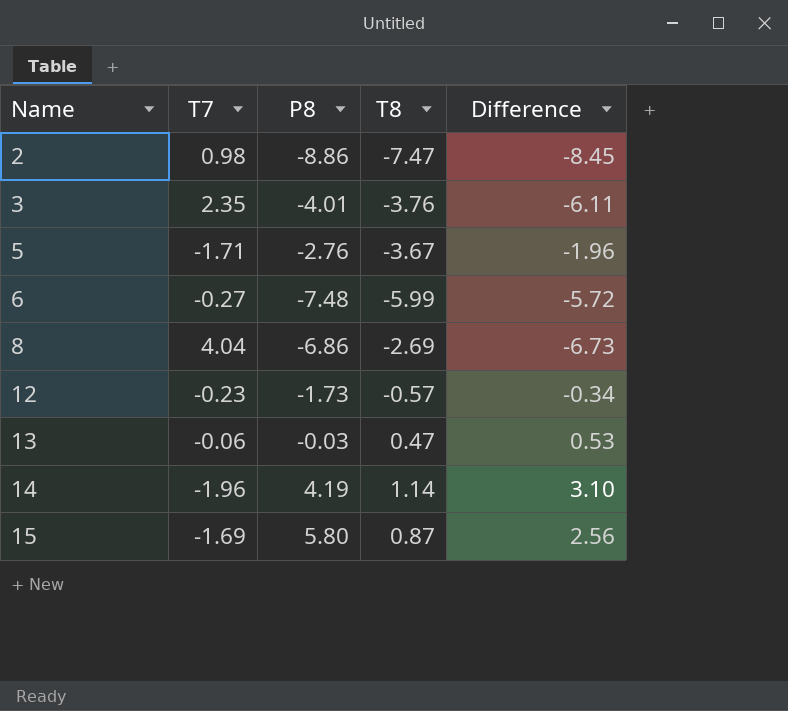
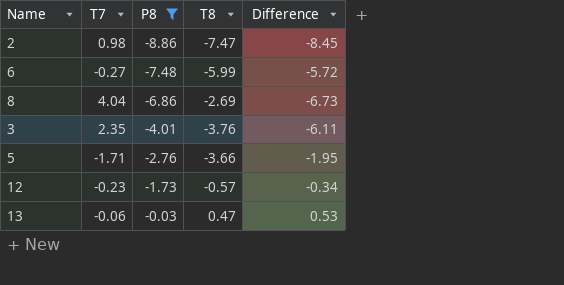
filter: none -> P8 <= -0.03
row order: Name ascending -> P8 ascending
5 | T8: -3.67 -> -3.66
5 | Difference: -1.96 -> -1.95

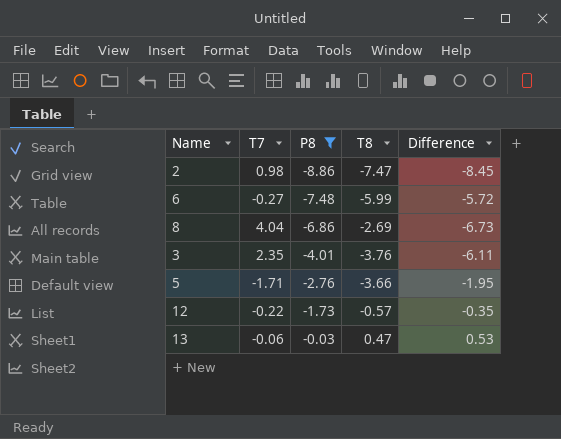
12 | T7: -0.23 -> -0.22
12 | Difference: -0.34 -> -0.35

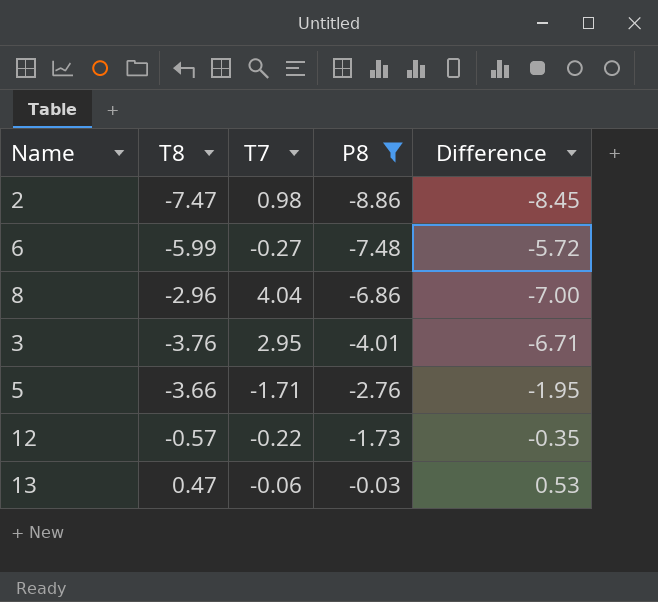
column T8 | position: 4 -> 2
8 | T8: -2.69 -> -2.96
8 | Difference: -6.73 -> -7.00
3 | T7: 2.35 -> 2.95
3 | Difference: -6.11 -> -6.71

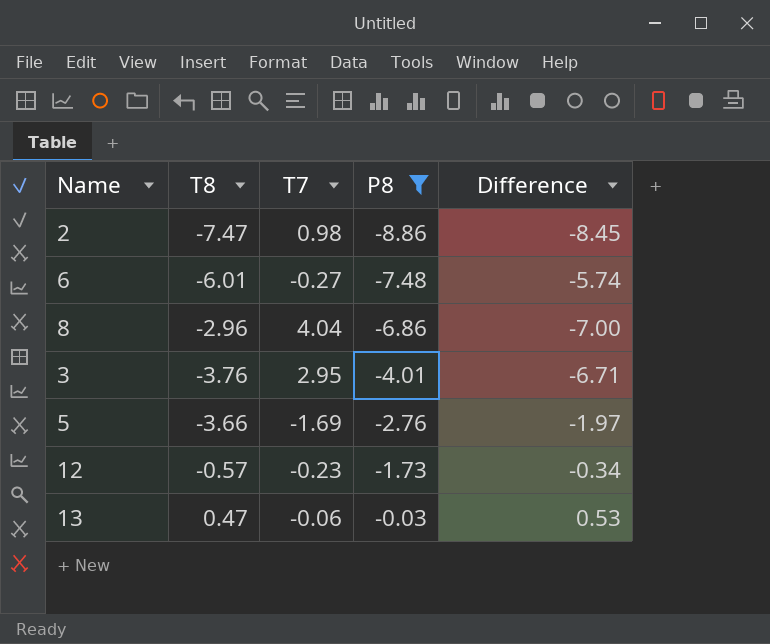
6 | T8: -5.99 -> -6.01
6 | Difference: -5.72 -> -5.74
5 | T7: -1.71 -> -1.69
5 | Difference: -1.95 -> -1.97
12 | T7: -0.22 -> -0.23
12 | Difference: -0.35 -> -0.34

